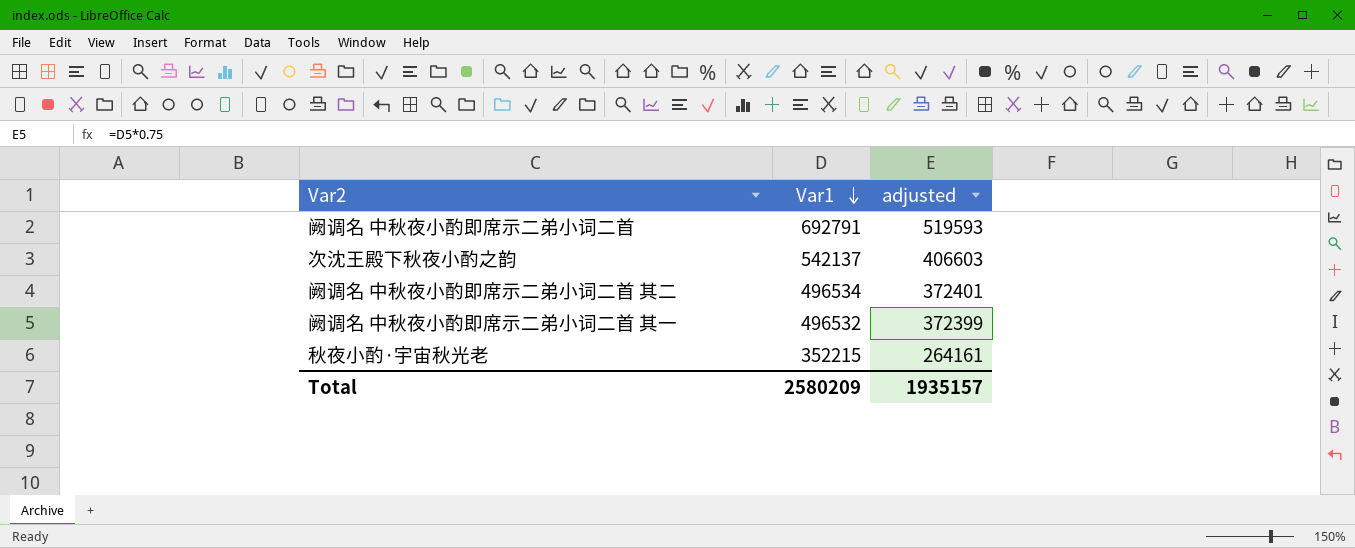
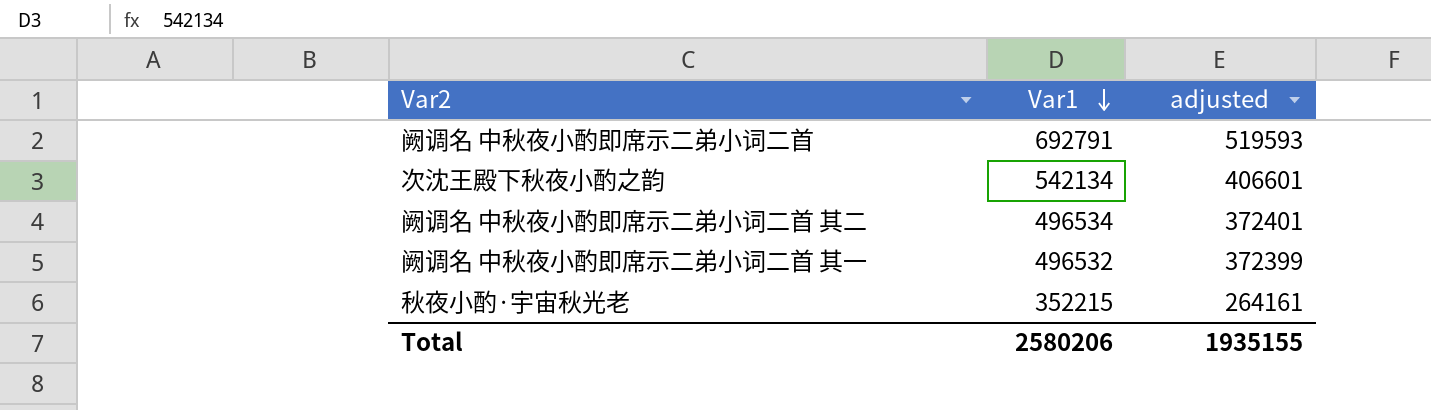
次沈王殿下秋夜小酌之韵 | Var1: 542137 -> 542134
次沈王殿下秋夜小酌之韵 | adjusted: 406603 -> 406601
Total | Var1: 2580209 -> 2580206
Total | adjusted: 1935157 -> 1935155

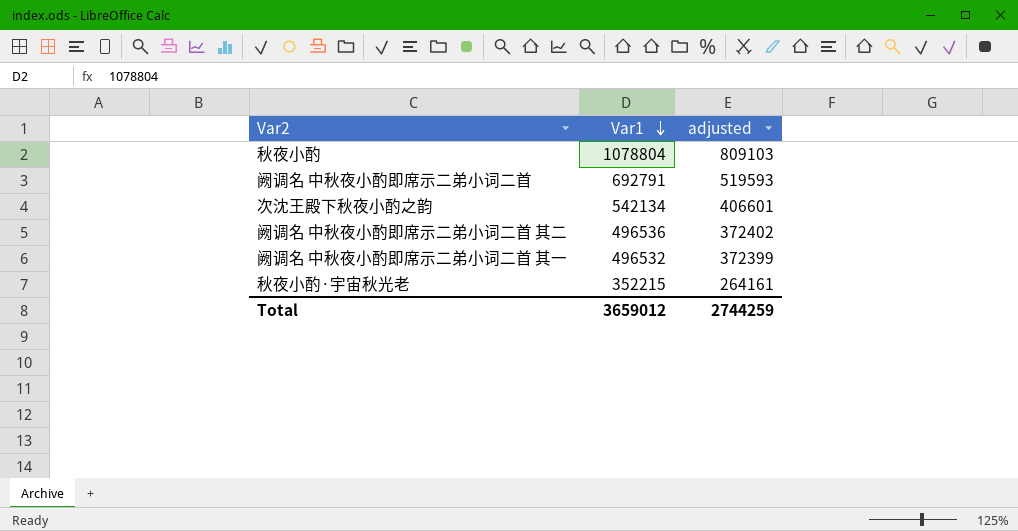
row 秋夜小酌: none -> 1078804 | 809103
阙调名 中秋夜小酌即席示二弟小词二首 其二 | Var1: 496534 -> 496536
阙调名 中秋夜小酌即席示二弟小词二首 其二 | adjusted: 372401 -> 372402
Total | Var1: 2580206 -> 3659012
Total | adjusted: 1935155 -> 2744259

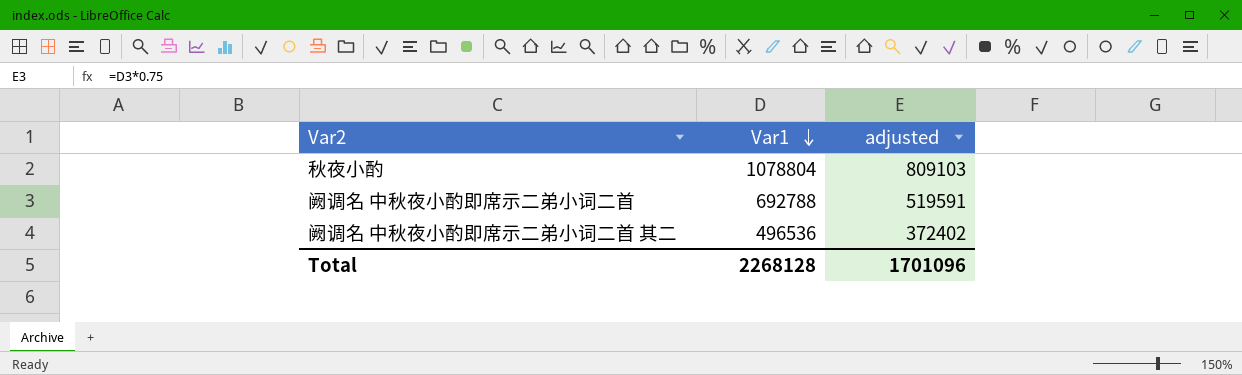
row 次沈王殿下秋夜小酌之韵: 542134 | 406601 -> none
row 阙调名 中秋夜小酌即席示二弟小词二首 其一: 496532 | 372399 -> none
row 秋夜小酌·宇宙秋光老: 352215 | 264161 -> none
阙调名 中秋夜小酌即席示二弟小词二首 | Var1: 692791 -> 692788
阙调名 中秋夜小酌即席示二弟小词二首 | adjusted: 519593 -> 519591
Total | Var1: 3659012 -> 2268128
Total | adjusted: 2744259 -> 1701096

